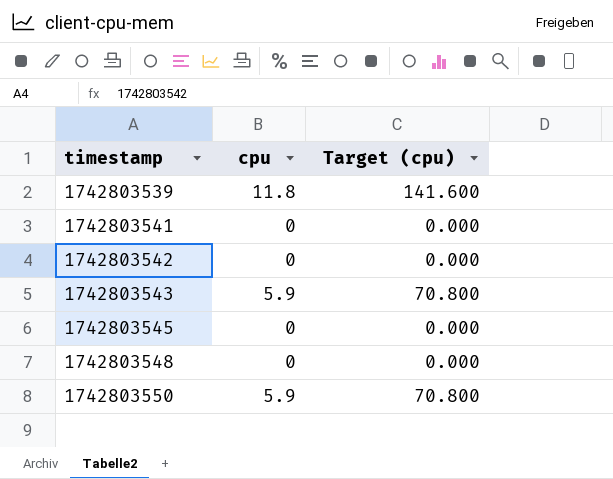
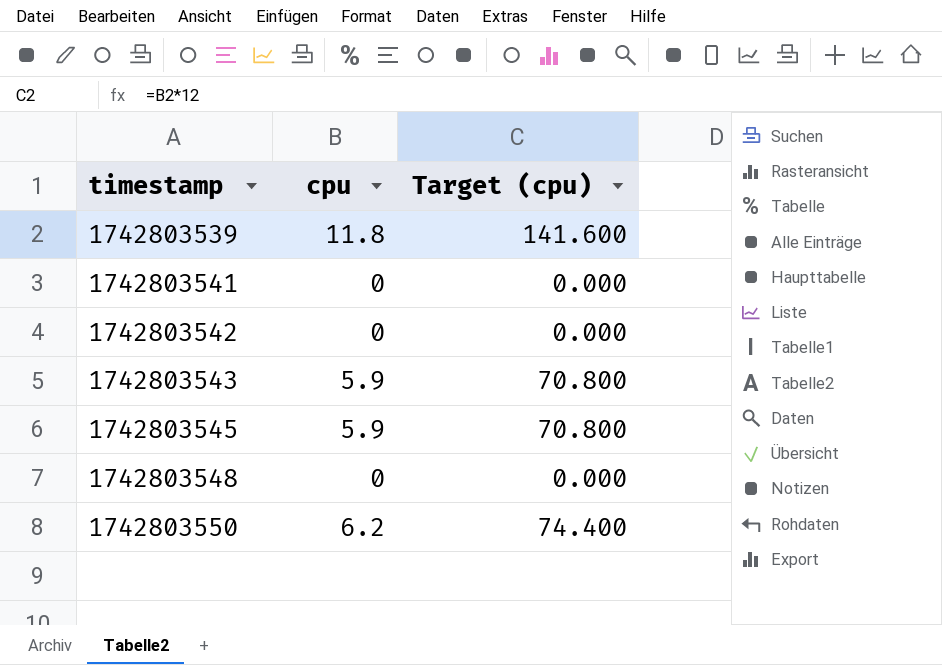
1742803545 | cpu: 0 -> 5.9
1742803545 | Target (cpu): 0.000 -> 70.800
1742803550 | cpu: 5.9 -> 6.2
1742803550 | Target (cpu): 70.800 -> 74.400

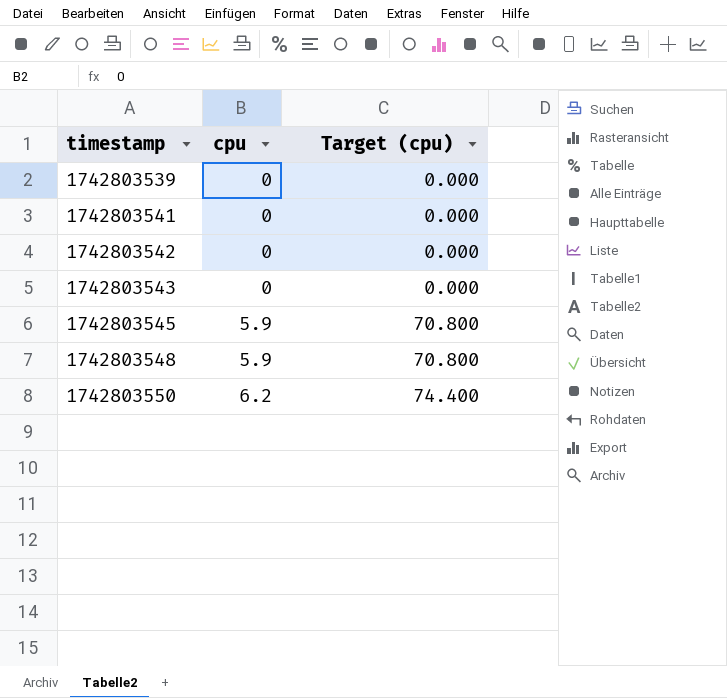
1742803539 | cpu: 11.8 -> 0
1742803539 | Target (cpu): 141.600 -> 0.000
1742803543 | cpu: 5.9 -> 0
1742803543 | Target (cpu): 70.800 -> 0.000
1742803548 | cpu: 0 -> 5.9
1742803548 | Target (cpu): 0.000 -> 70.800

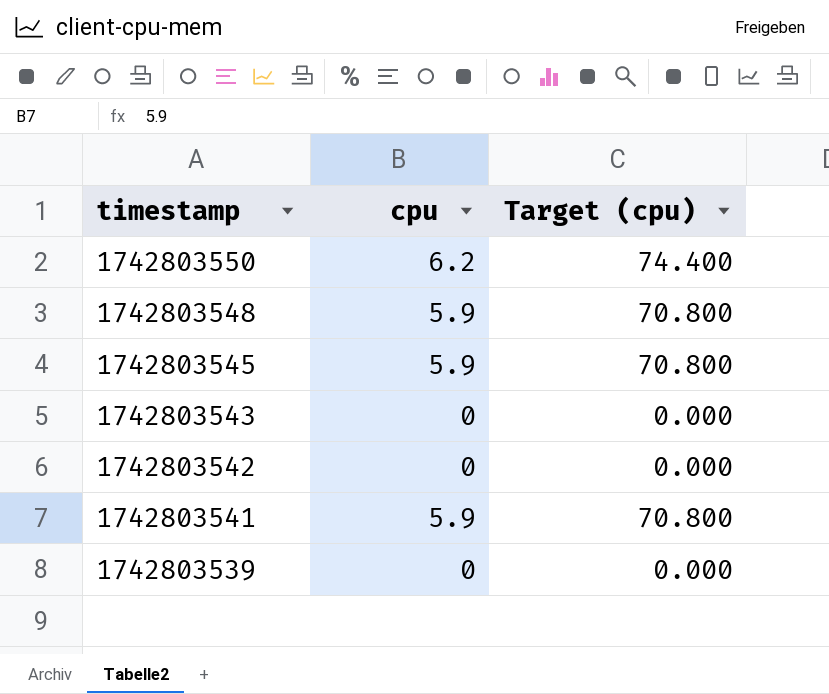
row order: timestamp ascending -> timestamp descending
1742803541 | cpu: 0 -> 5.9
1742803541 | Target (cpu): 0.000 -> 70.800

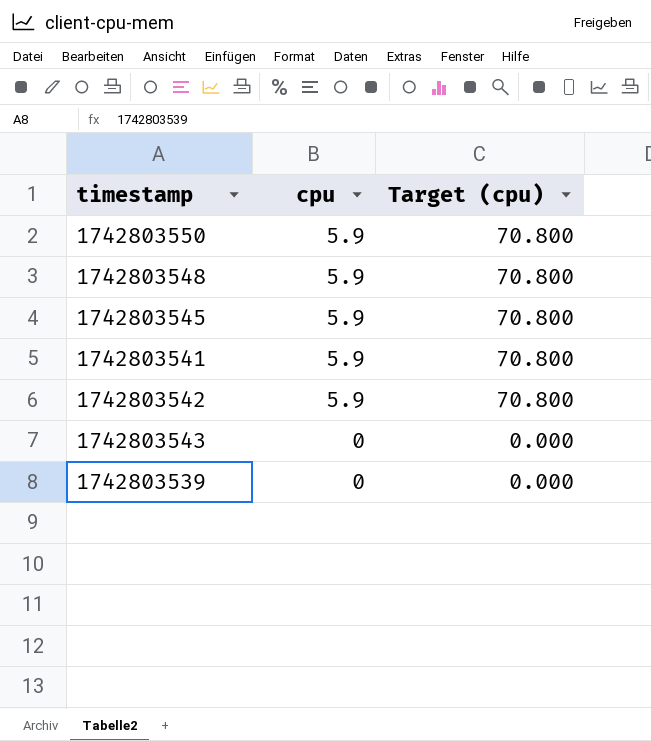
row order: timestamp descending -> cpu descending
1742803550 | cpu: 6.2 -> 5.9
1742803550 | Target (cpu): 74.400 -> 70.800
1742803542 | cpu: 0 -> 5.9
1742803542 | Target (cpu): 0.000 -> 70.800

